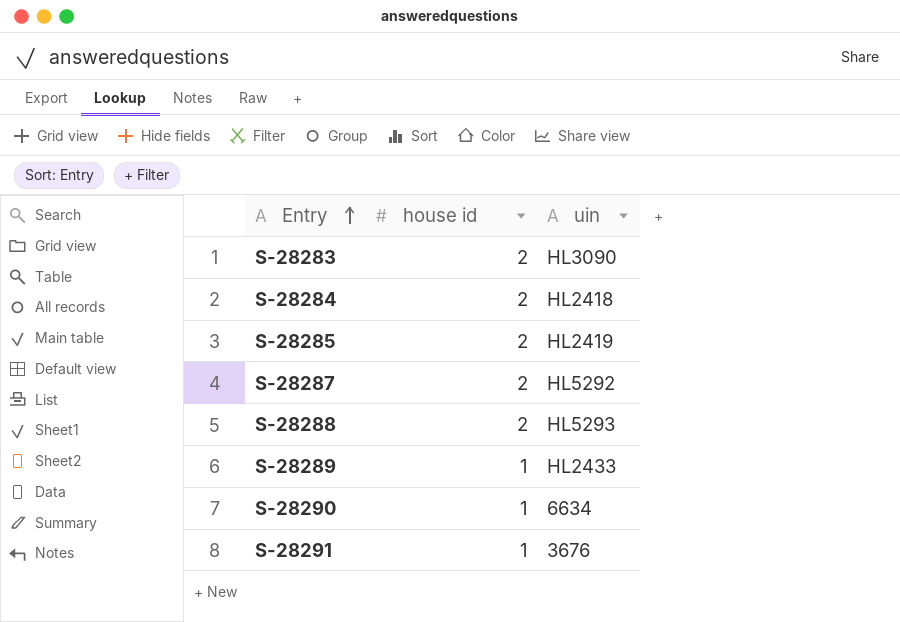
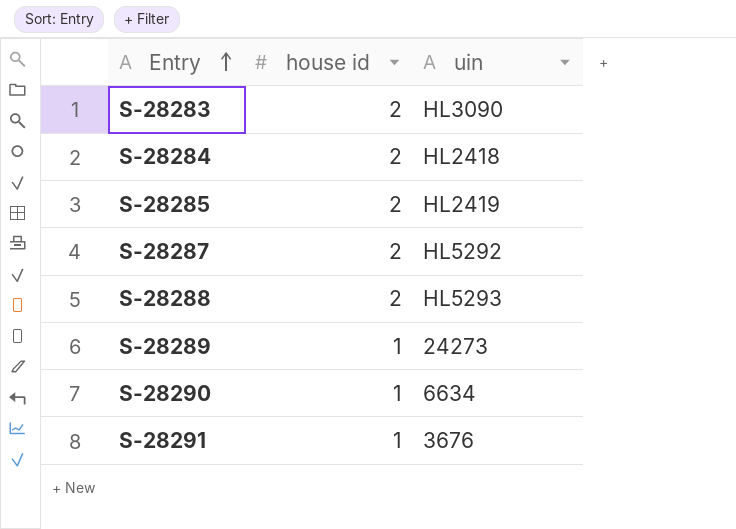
S-28289 | uin: HL2433 -> 24273

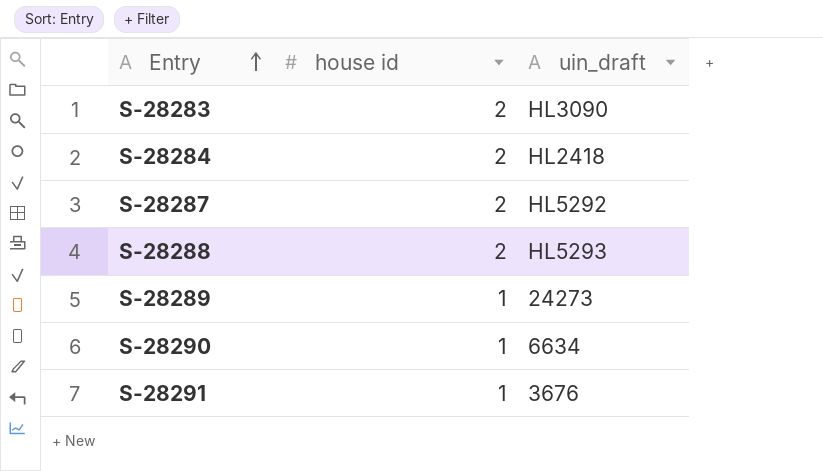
column name: uin -> uin_draft
row S-28285: 2 | HL2419 -> none

